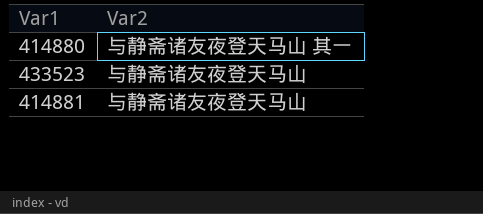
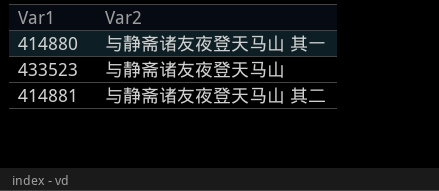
414881 | Var2: 与静斋诸友夜登天马山 -> 与静斋诸友夜登天马山 其二

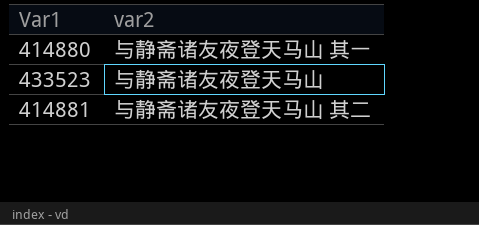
column name: Var2 -> var2

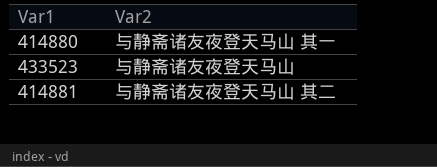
column name: var2 -> Var2

